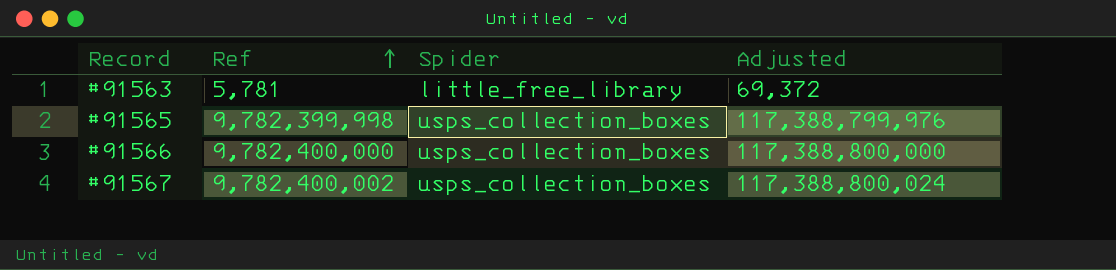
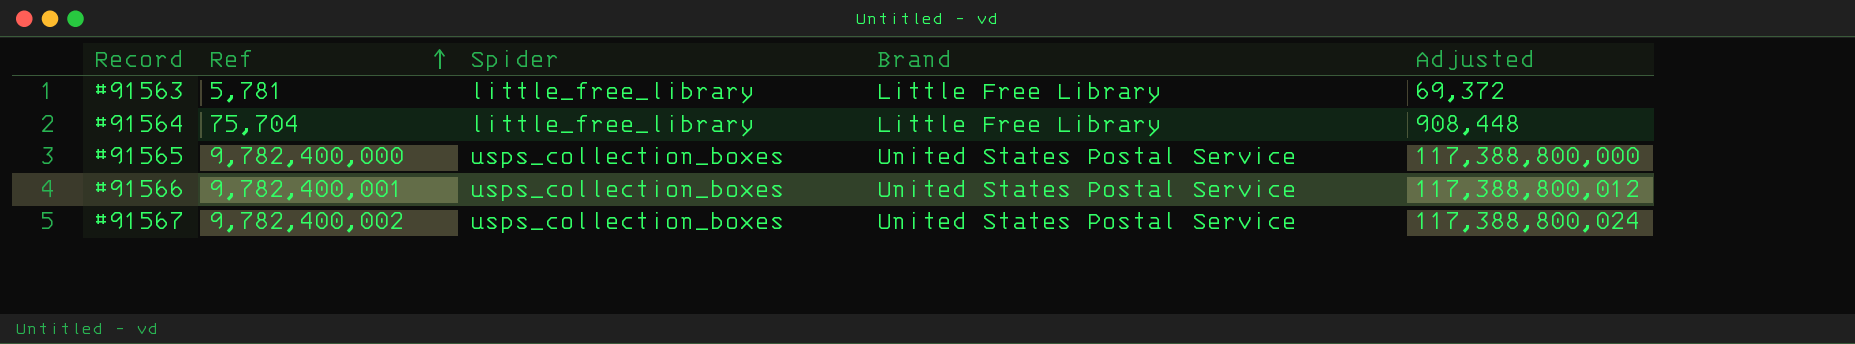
column Brand | position: none -> 4
row #91564: none -> 75,704 | little_free_library | Little Free Library | 908,448
#91565 | Ref: 9,782,399,998 -> 9,782,400,000
#91565 | Adjusted: 117,388,799,976 -> 117,388,800,000
#91566 | Ref: 9,782,400,000 -> 9,782,400,001
#91566 | Adjusted: 117,388,800,000 -> 117,388,800,012

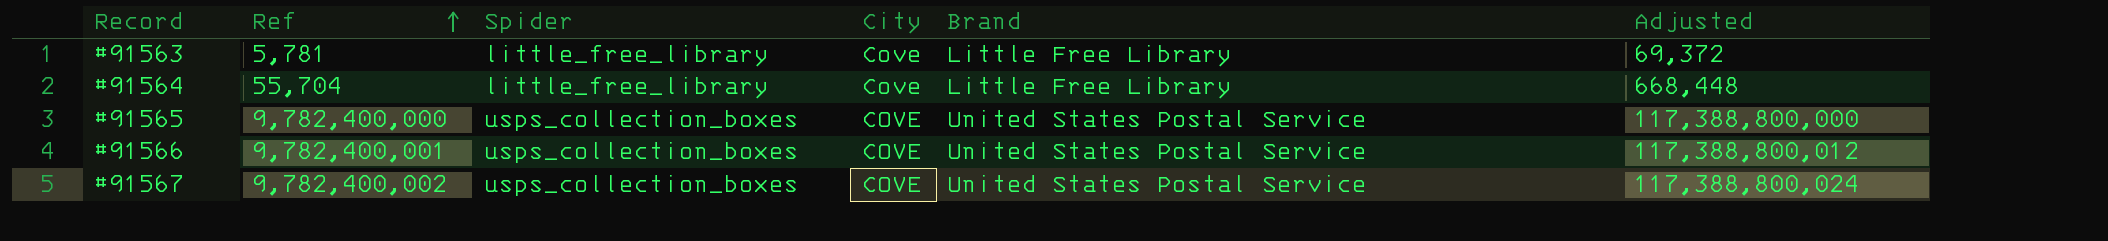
column City | position: none -> 4
#91564 | Ref: 75,704 -> 55,704
#91564 | Adjusted: 908,448 -> 668,448

